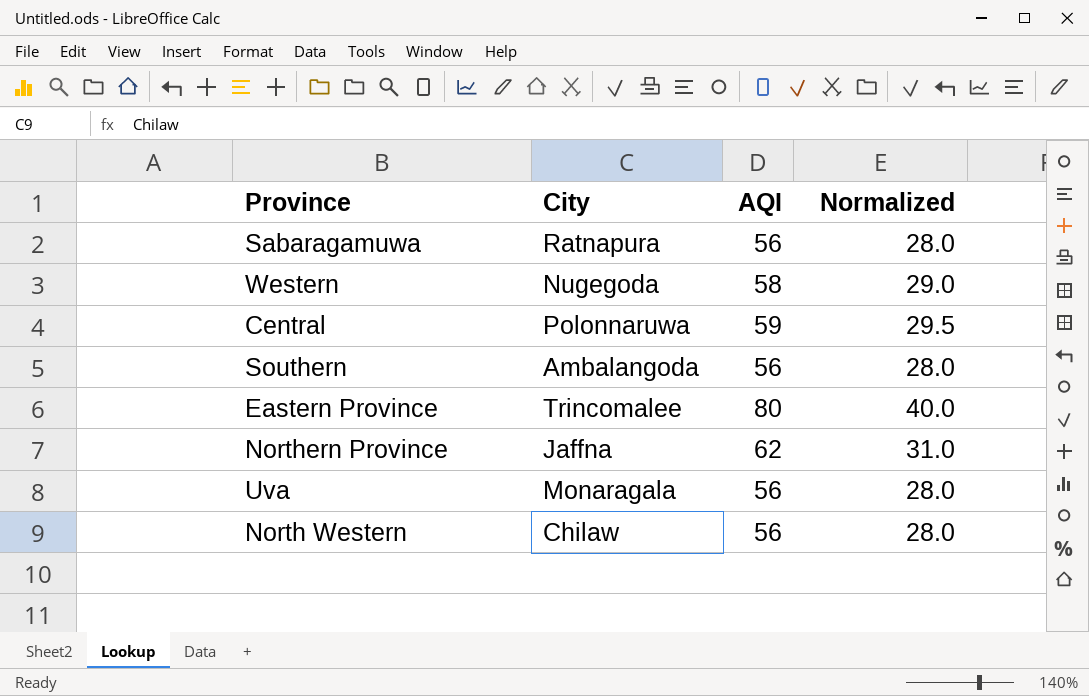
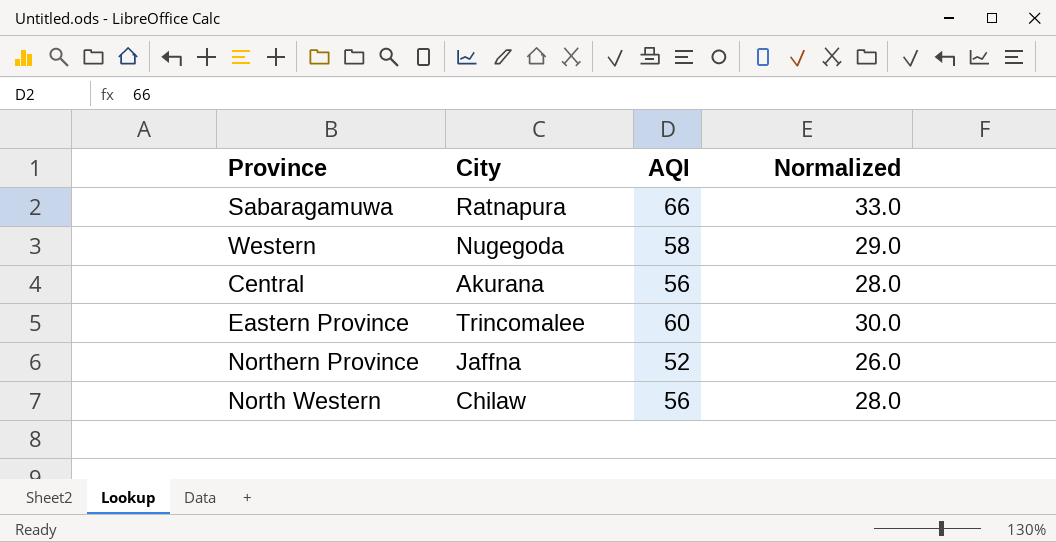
row Southern: Ambalangoda | 56 | 28.0 -> none
row Uva: Monaragala | 56 | 28.0 -> none
Sabaragamuwa | AQI: 56 -> 66
Sabaragamuwa | Normalized: 28.0 -> 33.0
Central | City: Polonnaruwa -> Akurana
Central | AQI: 59 -> 56
Central | Normalized: 29.5 -> 28.0
Eastern Province | AQI: 80 -> 60
Eastern Province | Normalized: 40.0 -> 30.0
Northern Province | AQI: 62 -> 52
Northern Province | Normalized: 31.0 -> 26.0

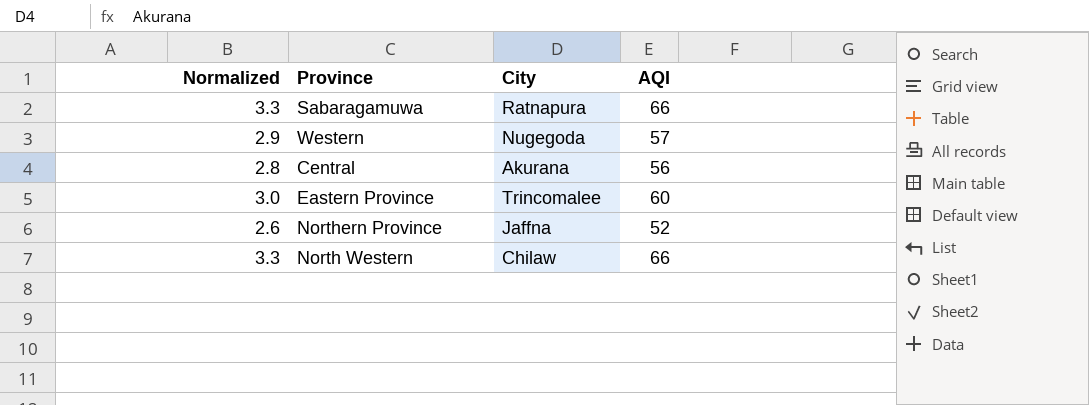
column Normalized | formula: [AQI] * 0.5 -> [AQI] * 0.05
column Normalized | position: 4 -> 1
Western | AQI: 58 -> 57
North Western | AQI: 56 -> 66

